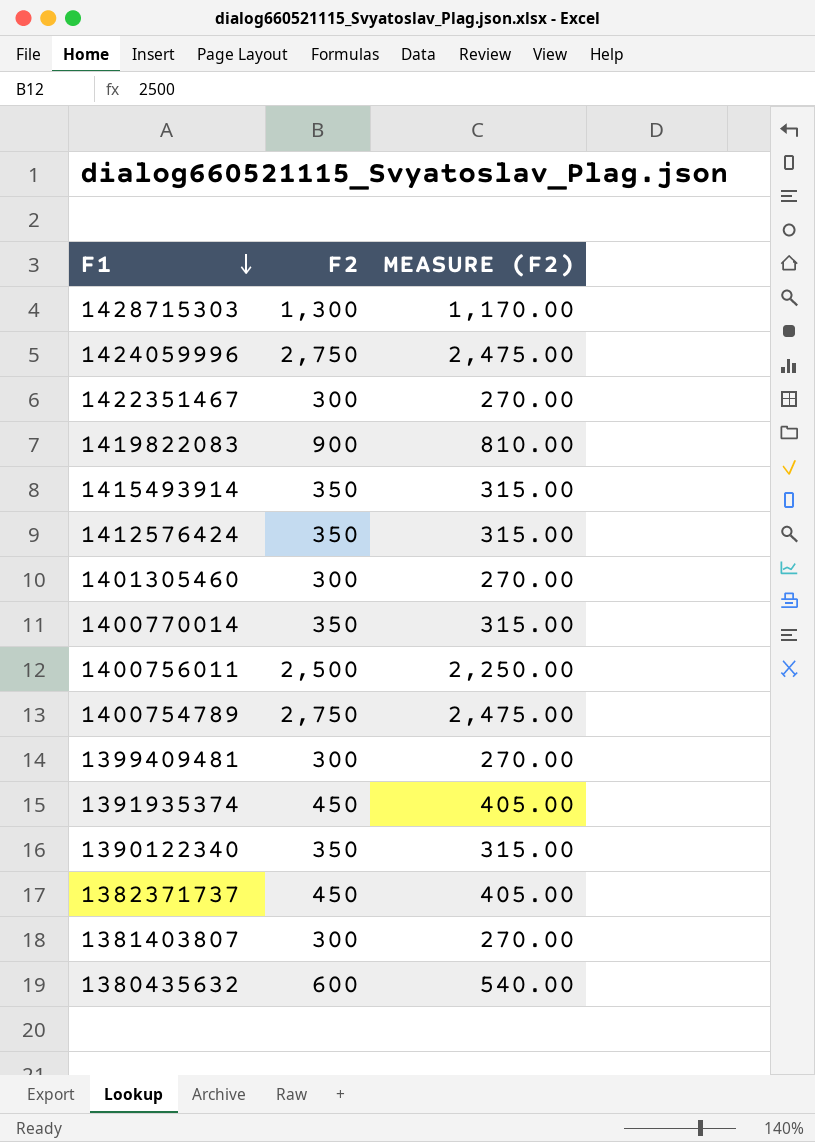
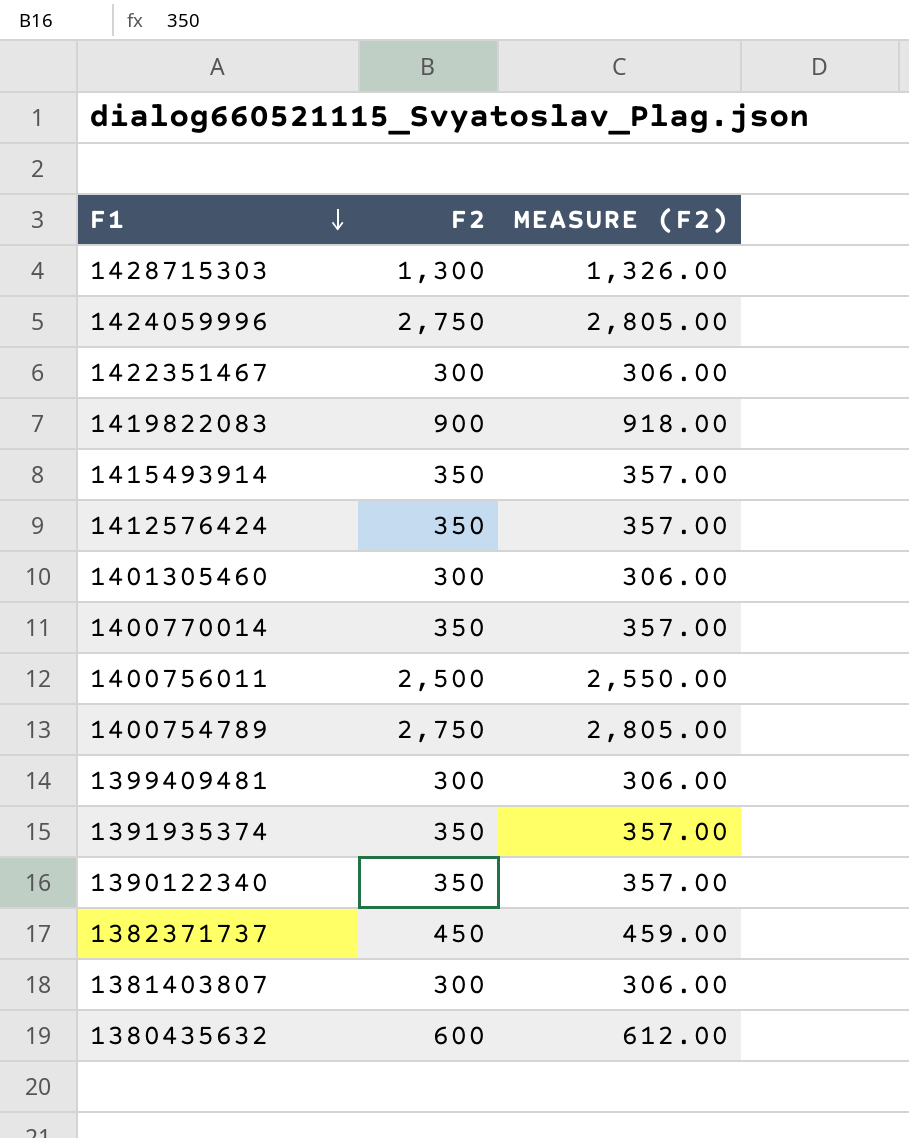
column MEASURE (F2) | formula: [F2] * 0.9 -> [F2] * 1.02
1391935374 | F2: 450 -> 350

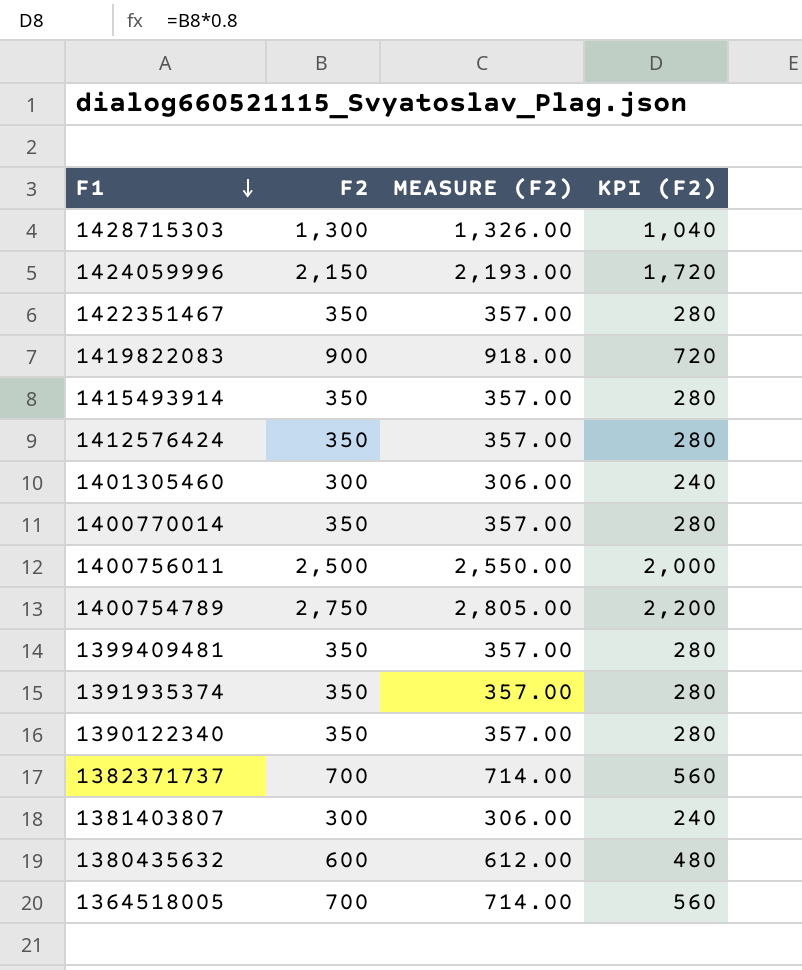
column KPI (F2) | formula: none -> [F2] * 0.8
1424059996 | F2: 2,750 -> 2,150
1424059996 | MEASURE (F2): 2,805.00 -> 2,193.00
1422351467 | F2: 300 -> 350
1422351467 | MEASURE (F2): 306.00 -> 357.00
1399409481 | F2: 300 -> 350
1399409481 | MEASURE (F2): 306.00 -> 357.00
1382371737 | F2: 450 -> 700
1382371737 | MEASURE (F2): 459.00 -> 714.00
row 1364518005: none -> 700 | 714.00 | 560

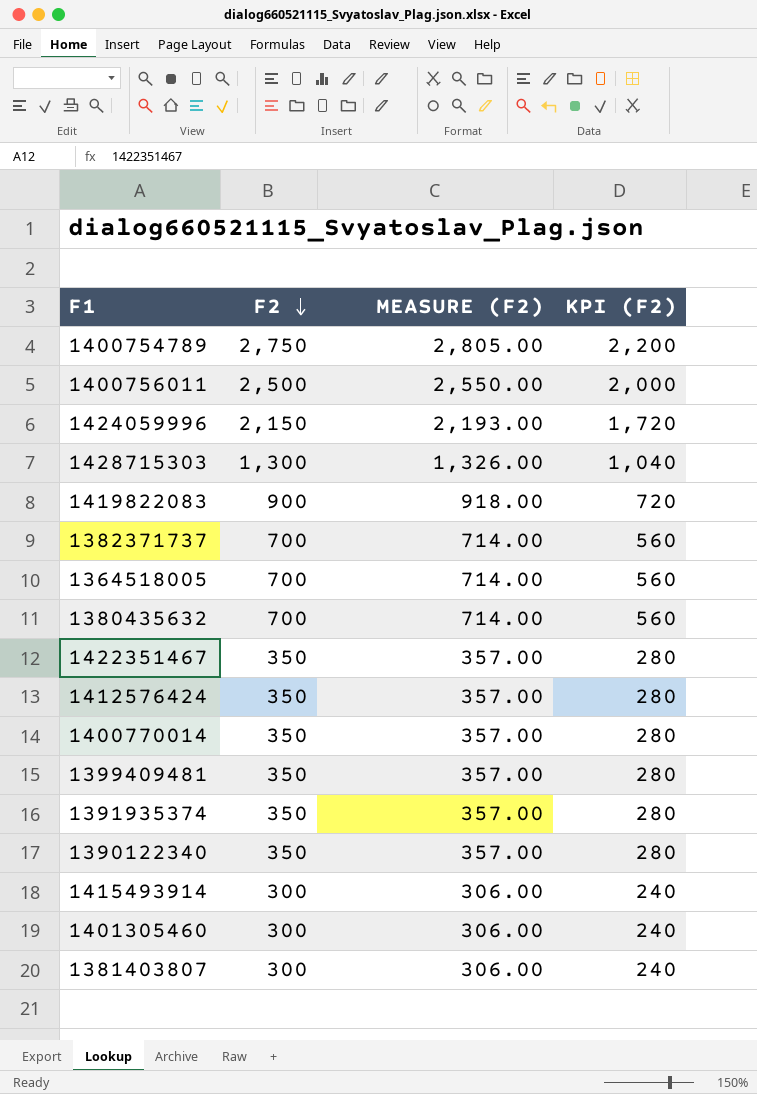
row order: F1 descending -> F2 descending
1380435632 | F2: 600 -> 700
1380435632 | MEASURE (F2): 612.00 -> 714.00
1380435632 | KPI (F2): 480 -> 560
1415493914 | F2: 350 -> 300
1415493914 | MEASURE (F2): 357.00 -> 306.00
1415493914 | KPI (F2): 280 -> 240

